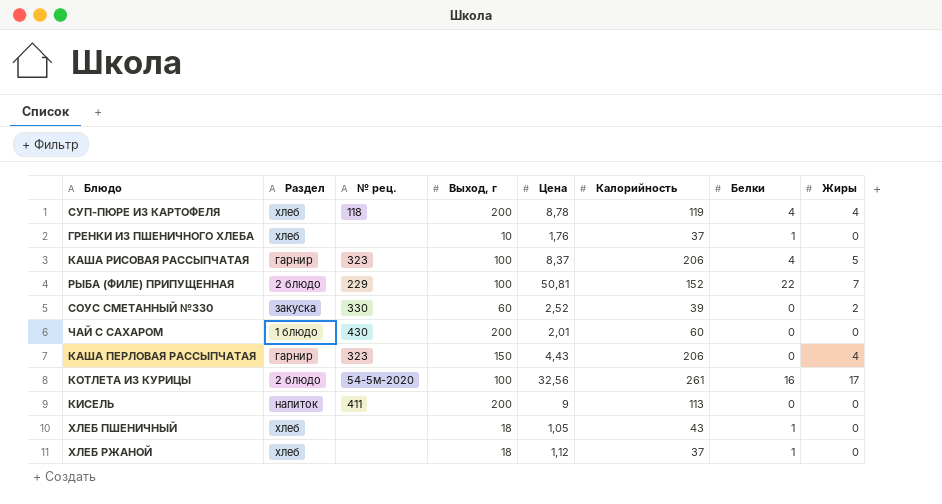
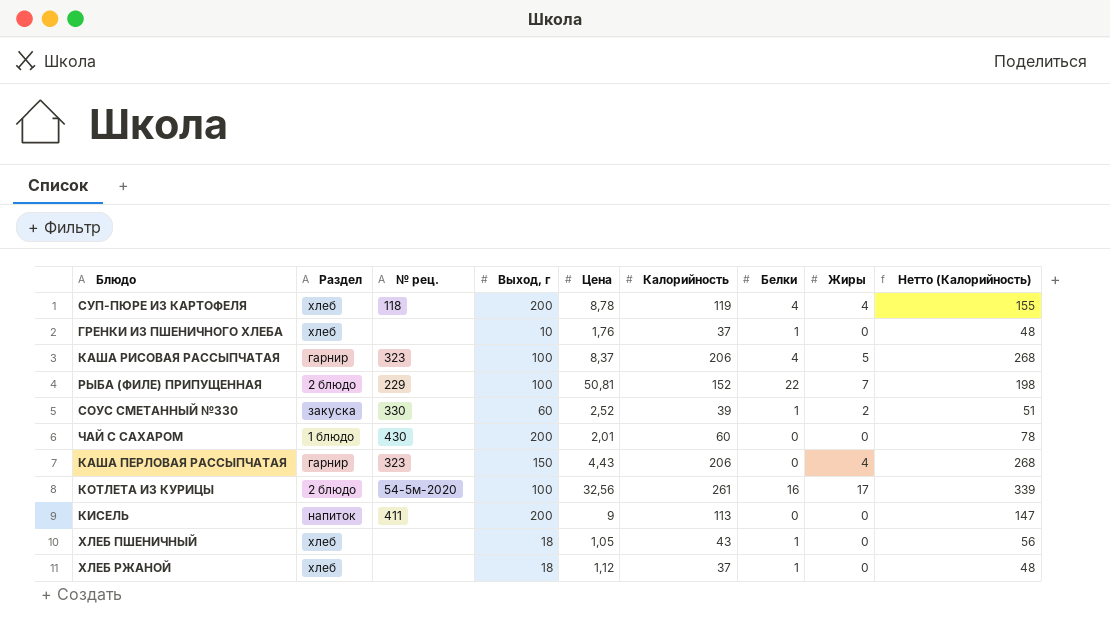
column Нетто (Калорийность) | formula: none -> [Калорийность] * 1,3
СОУС СМЕТАННЫЙ №330 | Белки: 0 -> 1

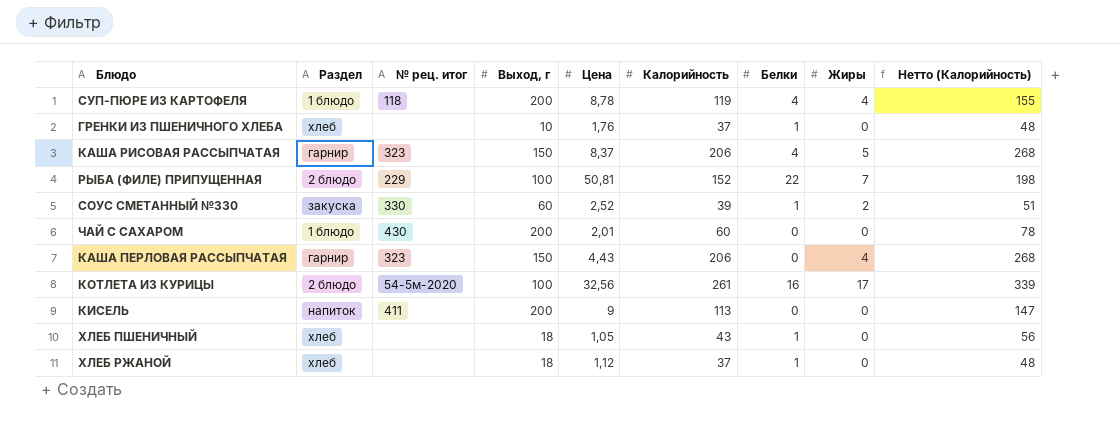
column name: № рец. -> № рец. итог
СУП-ПЮРЕ ИЗ КАРТОФЕЛЯ | Раздел: хлеб -> 1 блюдо
КАША РИСОВАЯ РАССЫПЧАТАЯ | Выход, г: 100 -> 150

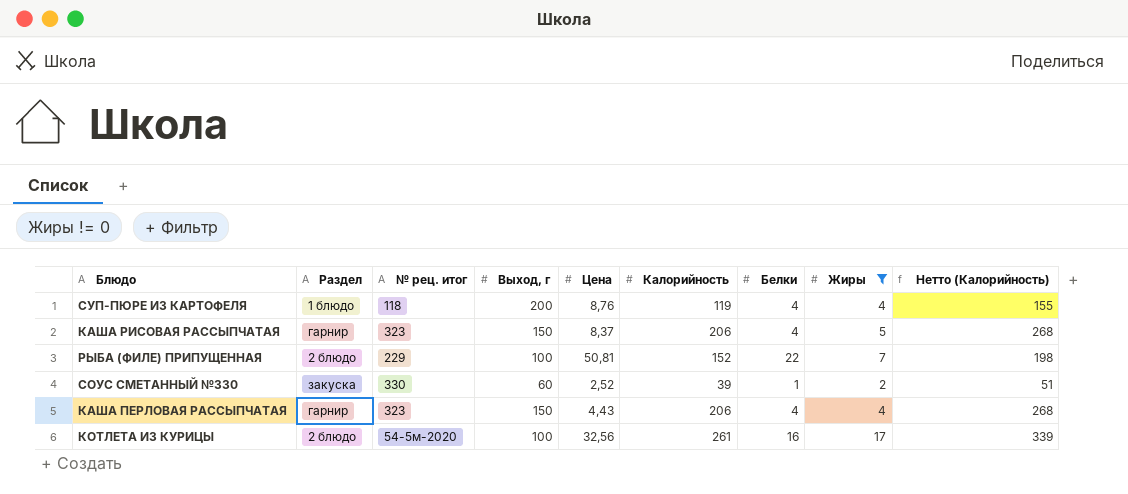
filter: none -> Жиры != 0
СУП-ПЮРЕ ИЗ КАРТОФЕЛЯ | Цена: 8,78 -> 8,76
КАША ПЕРЛОВАЯ РАССЫПЧАТАЯ | Белки: 0 -> 4

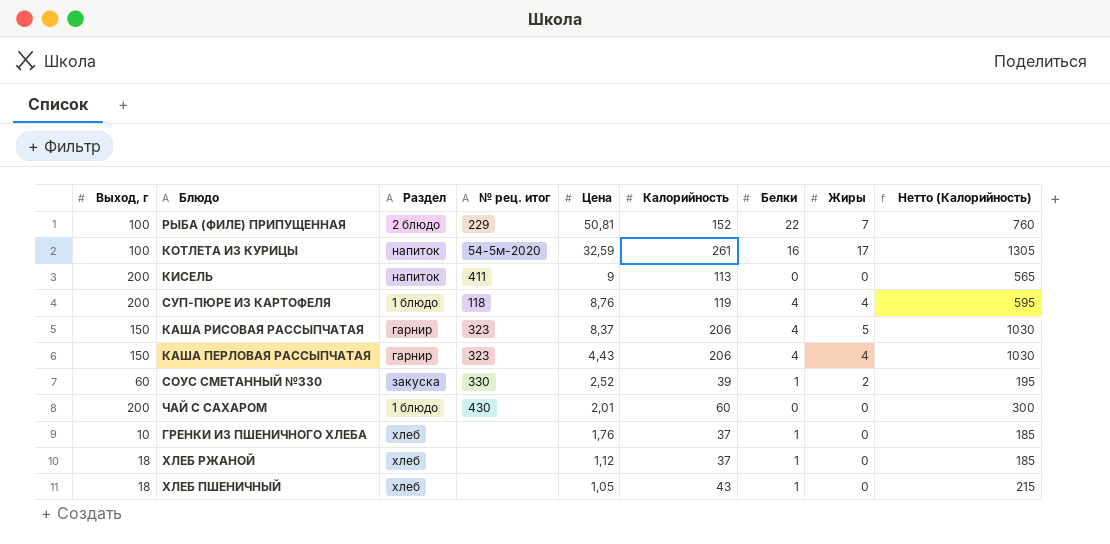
filter: Жиры != 0 -> none
row order: none -> Цена descending
column Выход, г | position: 4 -> 1
column Нетто (Калорийность) | formula: [Калорийность] * 1,3 -> [Калорийность] * 5
КОТЛЕТА ИЗ КУРИЦЫ | Раздел: 2 блюдо -> напиток
КОТЛЕТА ИЗ КУРИЦЫ | Цена: 32,56 -> 32,59

